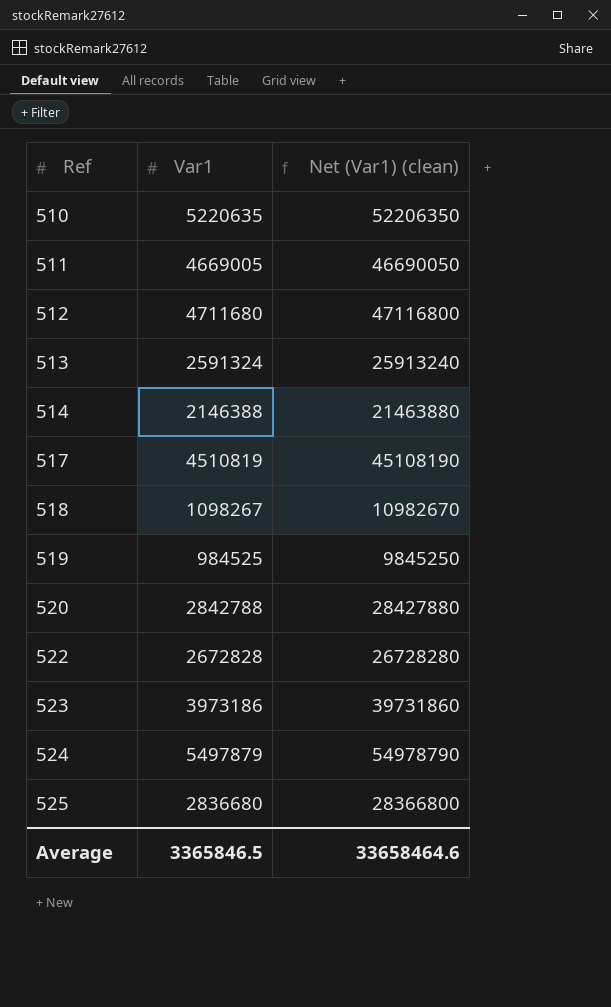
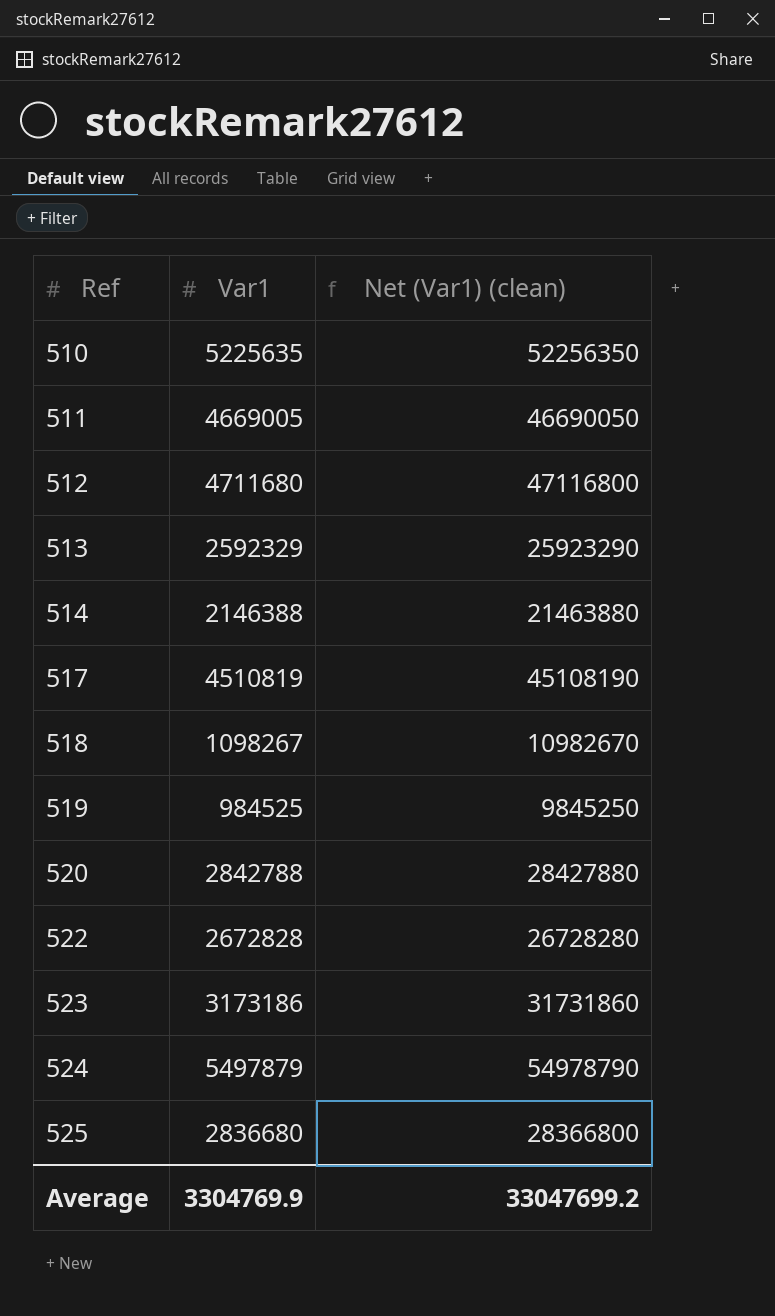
510 | Var1: 5220635 -> 5225635
510 | Net (Var1) (clean): 52206350 -> 52256350
513 | Var1: 2591324 -> 2592329
513 | Net (Var1) (clean): 25913240 -> 25923290
523 | Var1: 3973186 -> 3173186
523 | Net (Var1) (clean): 39731860 -> 31731860
Average | Var1: 3365846.5 -> 3304769.9
Average | Net (Var1) (clean): 33658464.6 -> 33047699.2

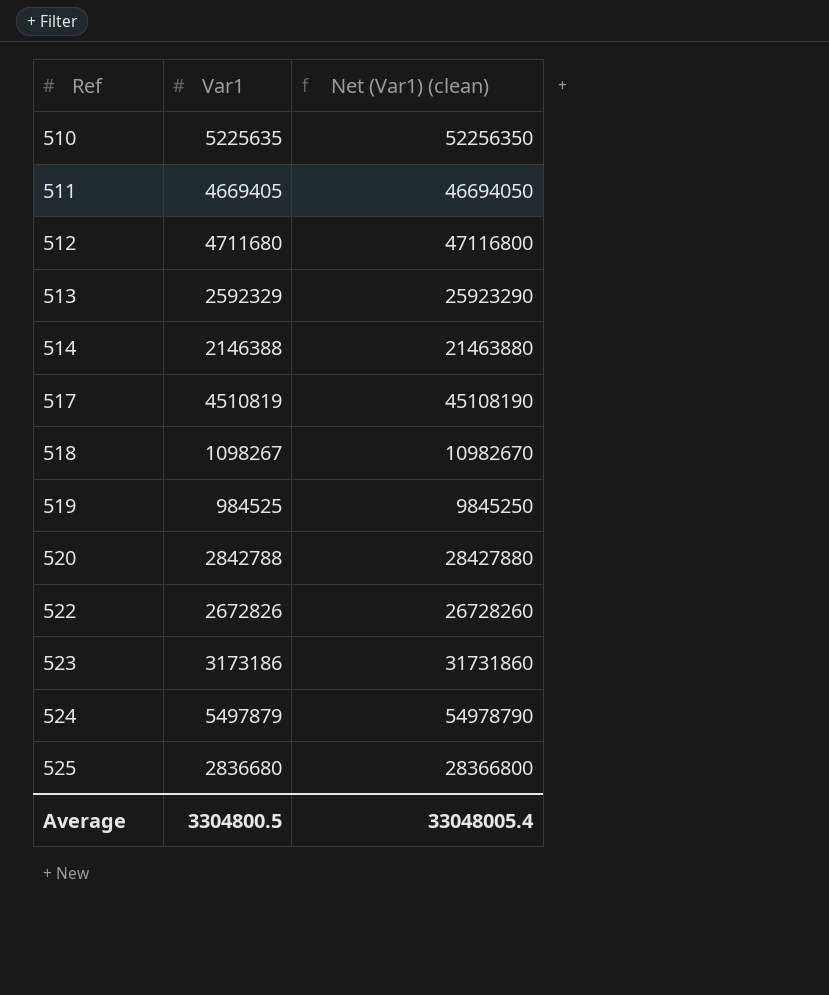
511 | Var1: 4669005 -> 4669405
511 | Net (Var1) (clean): 46690050 -> 46694050
522 | Var1: 2672828 -> 2672826
522 | Net (Var1) (clean): 26728280 -> 26728260
Average | Var1: 3304769.9 -> 3304800.5
Average | Net (Var1) (clean): 33047699.2 -> 33048005.4

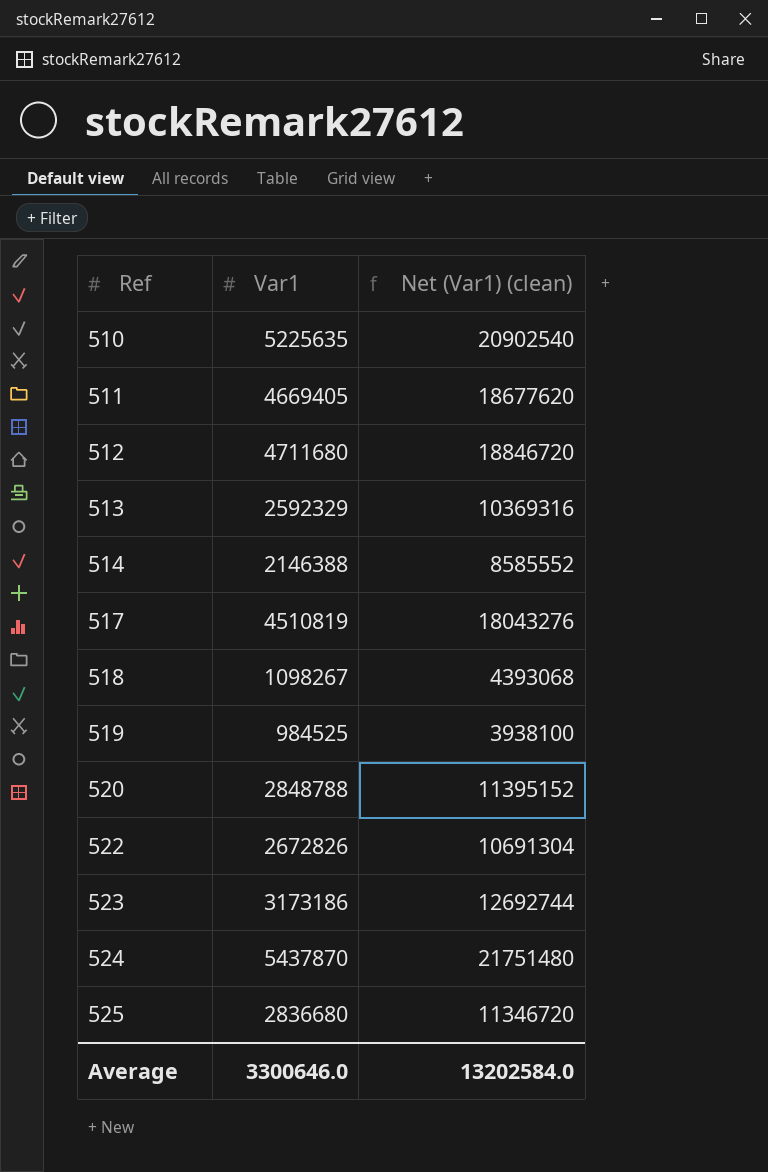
column Net (Var1) (clean) | formula: [Var1] * 10 -> [Var1] * 4
520 | Var1: 2842788 -> 2848788
524 | Var1: 5497879 -> 5437870
Average | Var1: 3304800.5 -> 3300646.0
Average | Net (Var1) (clean): 33048005.4 -> 13202584.0

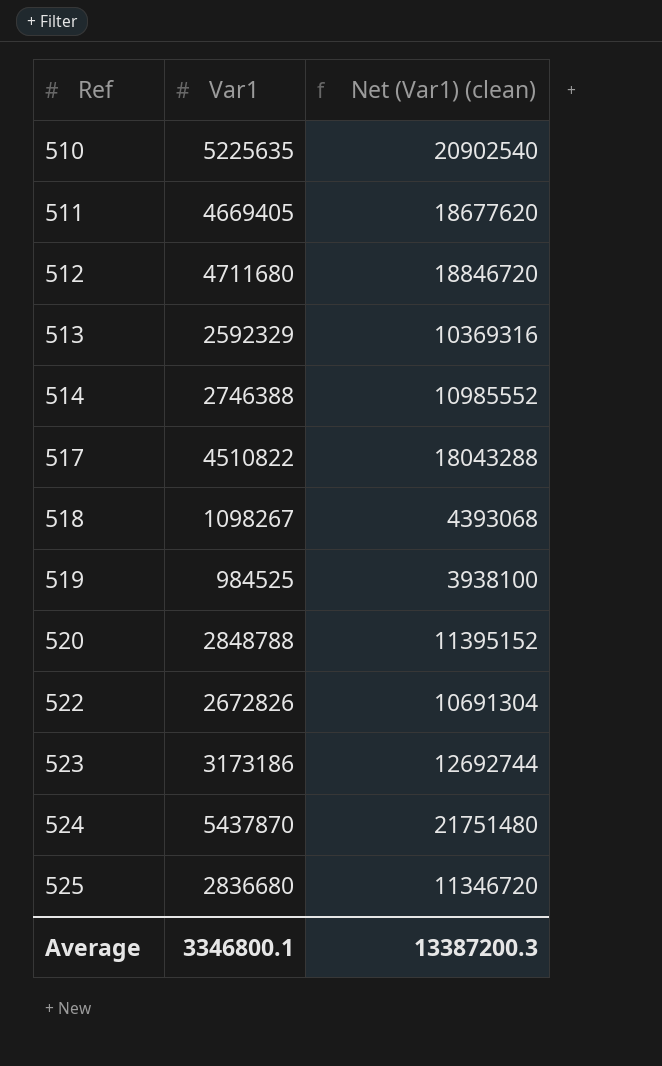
514 | Var1: 2146388 -> 2746388
514 | Net (Var1) (clean): 8585552 -> 10985552
517 | Var1: 4510819 -> 4510822
517 | Net (Var1) (clean): 18043276 -> 18043288
Average | Var1: 3300646.0 -> 3346800.1
Average | Net (Var1) (clean): 13202584.0 -> 13387200.3

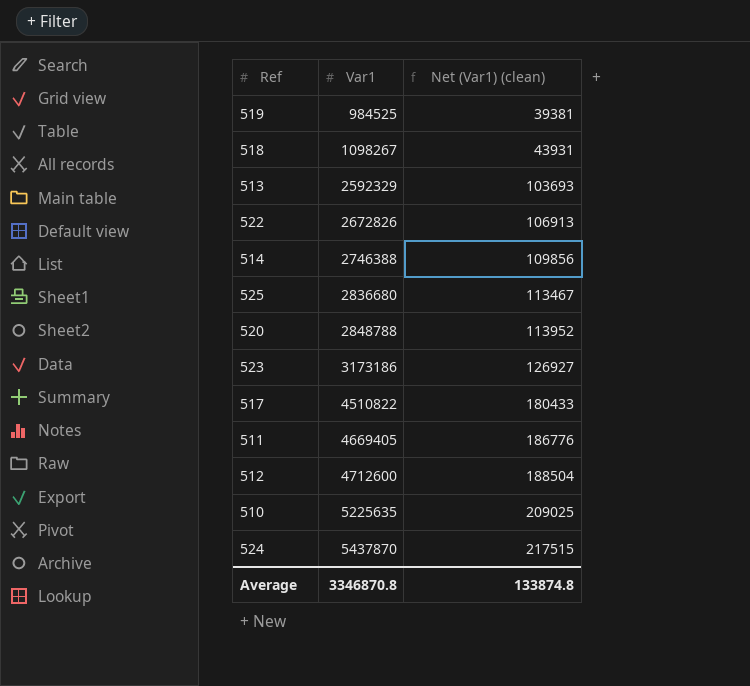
row order: Ref ascending -> Var1 ascending
column Net (Var1) (clean) | formula: [Var1] * 4 -> [Var1] * 0.04
512 | Var1: 4711680 -> 4712600
Average | Var1: 3346800.1 -> 3346870.8
Average | Net (Var1) (clean): 13387200.3 -> 133874.8

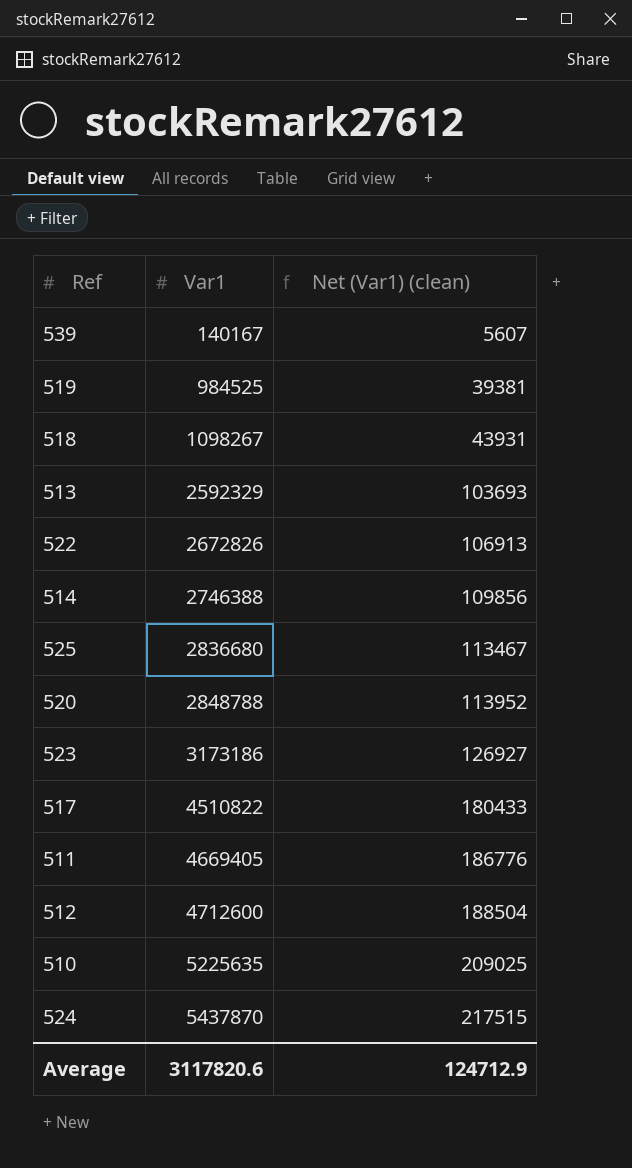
row 539: none -> 140167 | 5607
Average | Var1: 3346870.8 -> 3117820.6
Average | Net (Var1) (clean): 133874.8 -> 124712.9

